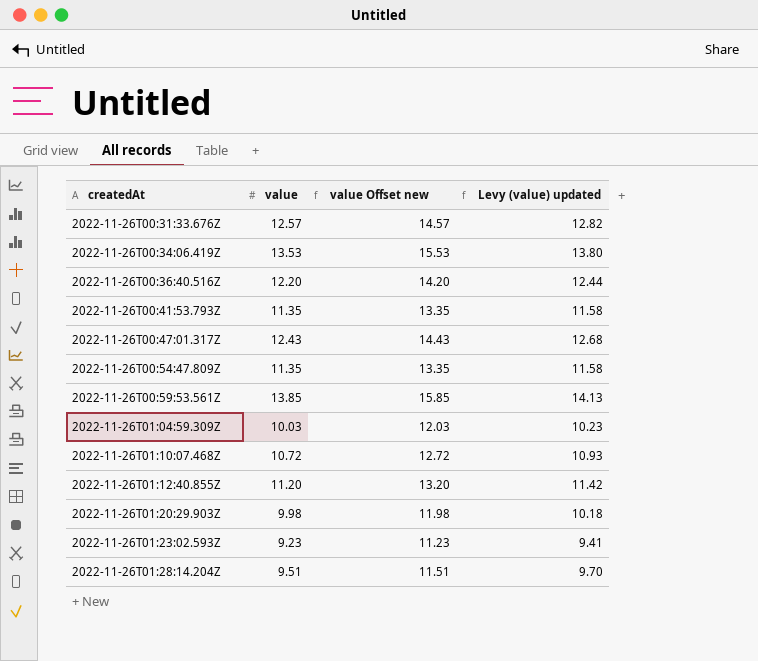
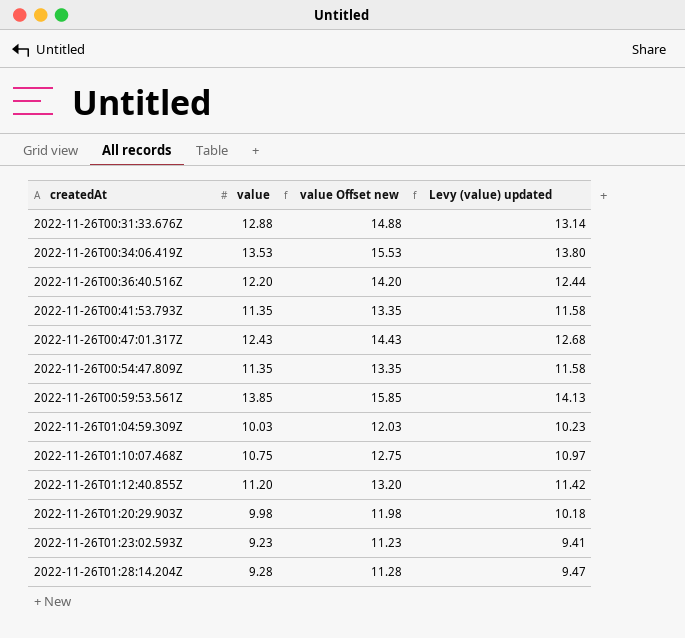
2022-11-26T00:31:33.676Z | value: 12.57 -> 12.88
2022-11-26T00:31:33.676Z | value Offset new: 14.57 -> 14.88
2022-11-26T00:31:33.676Z | Levy (value) updated: 12.82 -> 13.14
2022-11-26T01:10:07.468Z | value: 10.72 -> 10.75
2022-11-26T01:10:07.468Z | value Offset new: 12.72 -> 12.75
2022-11-26T01:10:07.468Z | Levy (value) updated: 10.93 -> 10.97
2022-11-26T01:28:14.204Z | value: 9.51 -> 9.28
2022-11-26T01:28:14.204Z | value Offset new: 11.51 -> 11.28
2022-11-26T01:28:14.204Z | Levy (value) updated: 9.70 -> 9.47

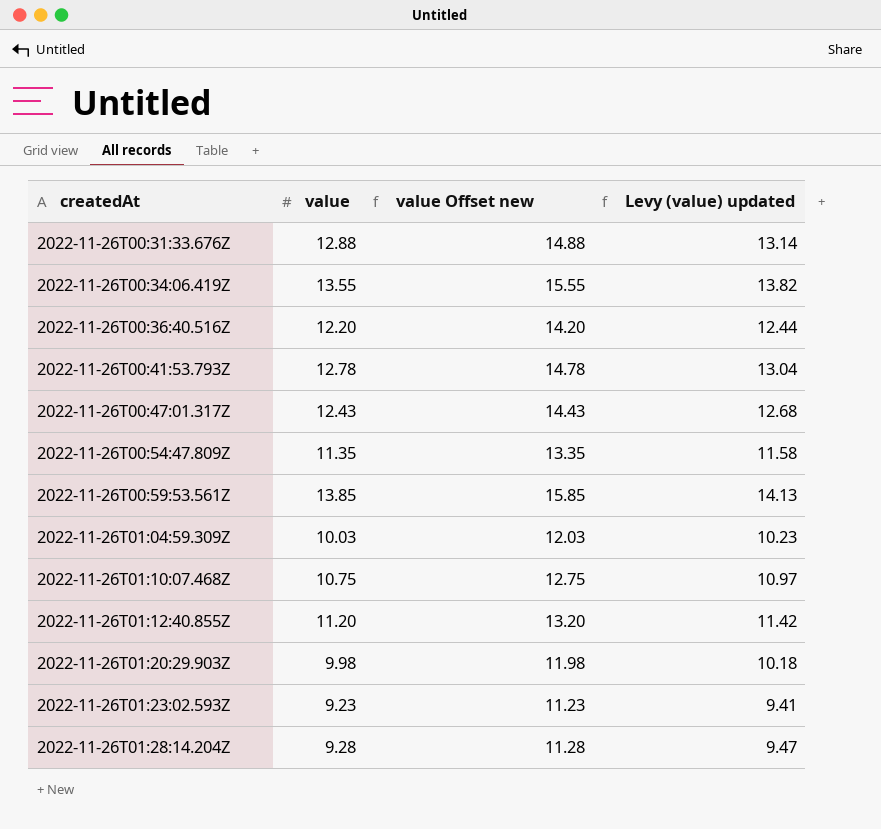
2022-11-26T00:34:06.419Z | value: 13.53 -> 13.55
2022-11-26T00:34:06.419Z | value Offset new: 15.53 -> 15.55
2022-11-26T00:34:06.419Z | Levy (value) updated: 13.80 -> 13.82
2022-11-26T00:41:53.793Z | value: 11.35 -> 12.78
2022-11-26T00:41:53.793Z | value Offset new: 13.35 -> 14.78
2022-11-26T00:41:53.793Z | Levy (value) updated: 11.58 -> 13.04

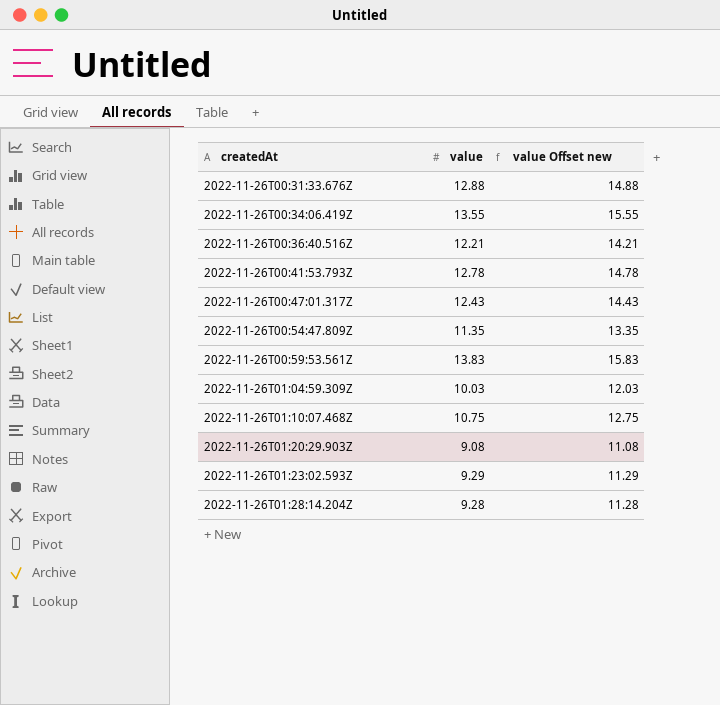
column Levy (value) updated | formula: [value] * 1.02 -> none
row 2022-11-26T01:12:40.855Z: 11.20 | 13.20 | 11.42 -> none
2022-11-26T00:36:40.516Z | value: 12.20 -> 12.21
2022-11-26T00:36:40.516Z | value Offset new: 14.20 -> 14.21
2022-11-26T00:59:53.561Z | value: 13.85 -> 13.83
2022-11-26T00:59:53.561Z | value Offset new: 15.85 -> 15.83
2022-11-26T01:20:29.903Z | value: 9.98 -> 9.08
2022-11-26T01:20:29.903Z | value Offset new: 11.98 -> 11.08
2022-11-26T01:23:02.593Z | value: 9.23 -> 9.29
2022-11-26T01:23:02.593Z | value Offset new: 11.23 -> 11.29

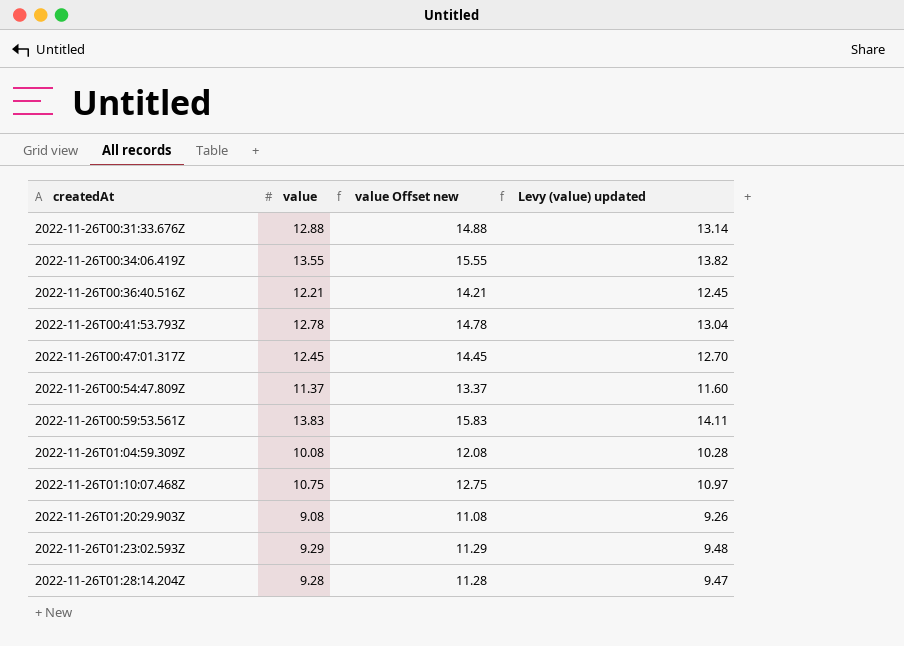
column Levy (value) updated | formula: none -> [value] * 1.02
2022-11-26T00:47:01.317Z | value: 12.43 -> 12.45
2022-11-26T00:47:01.317Z | value Offset new: 14.43 -> 14.45
2022-11-26T00:54:47.809Z | value: 11.35 -> 11.37
2022-11-26T00:54:47.809Z | value Offset new: 13.35 -> 13.37
2022-11-26T01:04:59.309Z | value: 10.03 -> 10.08
2022-11-26T01:04:59.309Z | value Offset new: 12.03 -> 12.08

